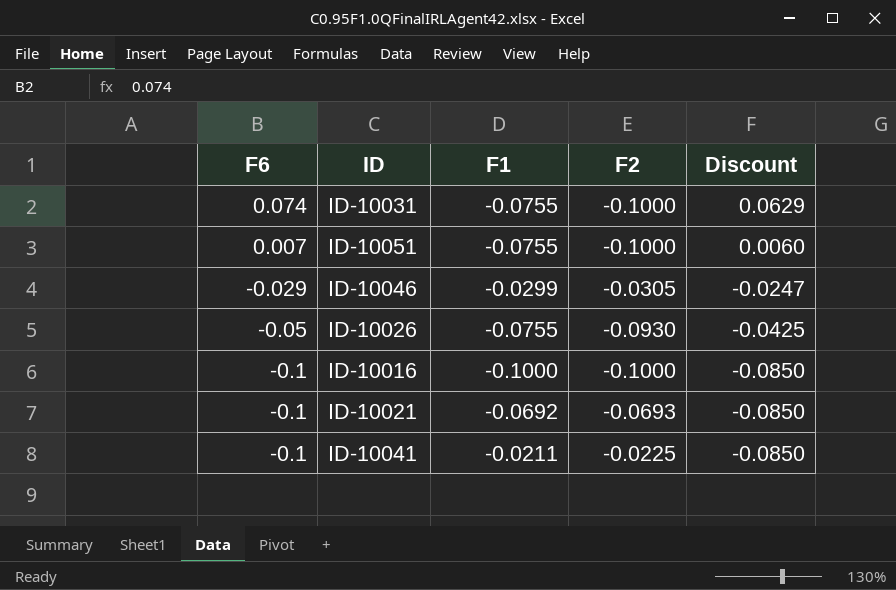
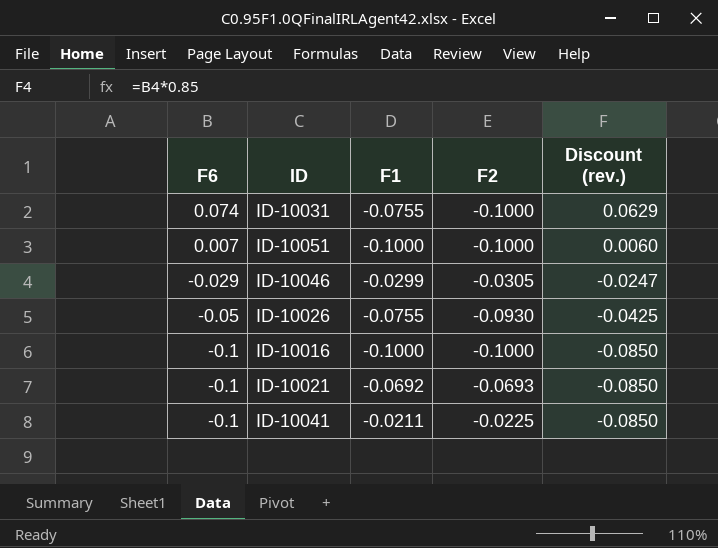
column name: Discount -> Discount (rev.)
ID-10051 | F1: -0.0755 -> -0.1000

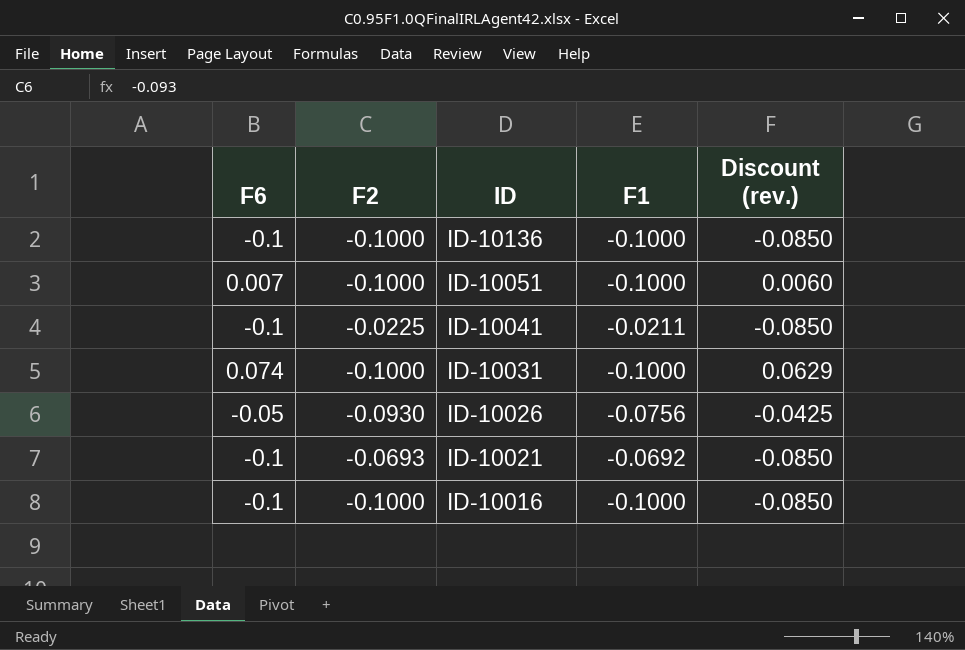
row order: F6 descending -> ID descending
column F2 | position: 4 -> 2
row ID-10046: -0.029 | -0.0299 | -0.0305 | -0.0247 -> none
row ID-10136: none -> -0.1 | -0.1000 | -0.1000 | -0.0850
ID-10031 | F1: -0.0755 -> -0.1000
ID-10026 | F1: -0.0755 -> -0.0756

